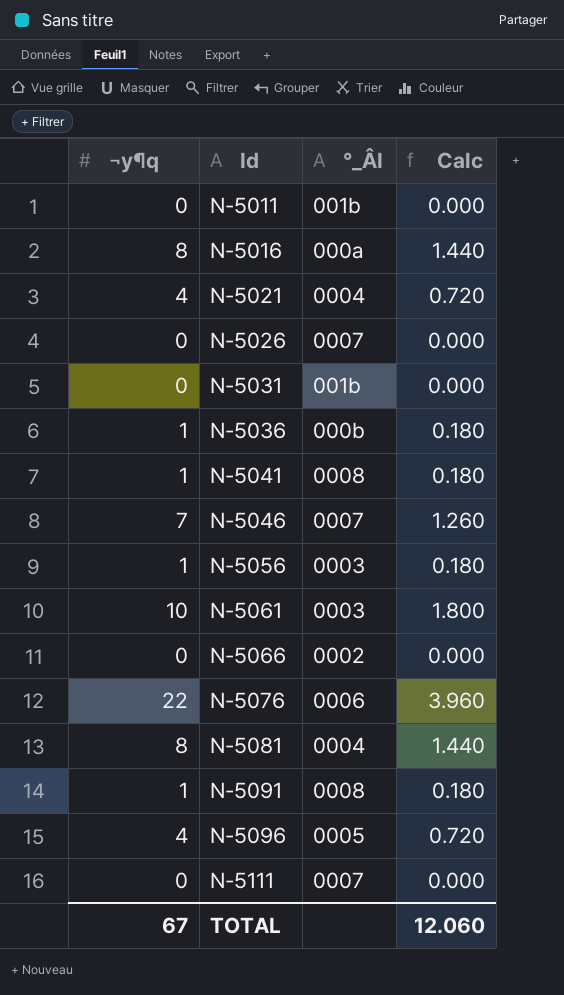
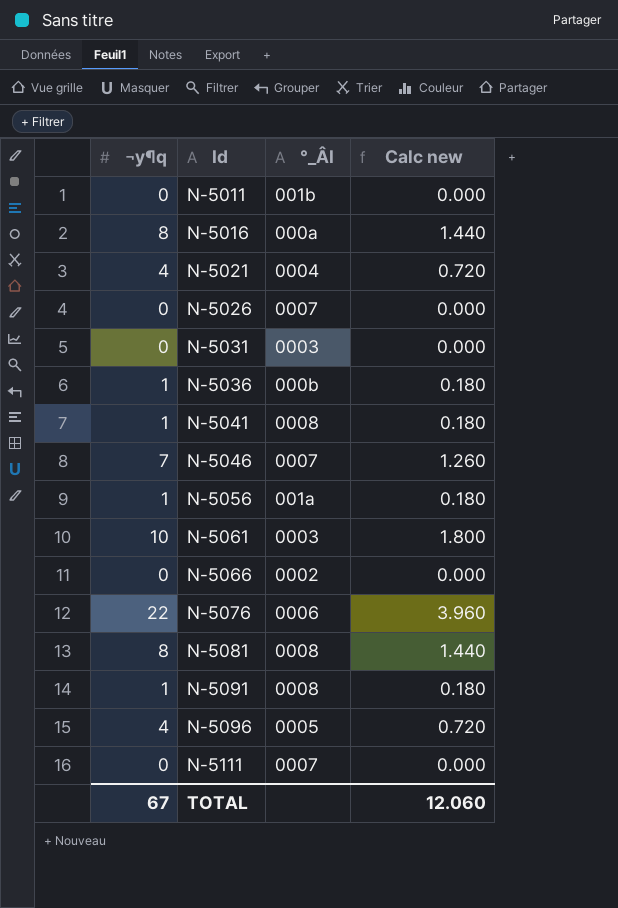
column name: Calc -> Calc new
N-5031 | °_ÂI: 001b -> 0003
N-5056 | °_ÂI: 0003 -> 001a
N-5081 | °_ÂI: 0004 -> 0008

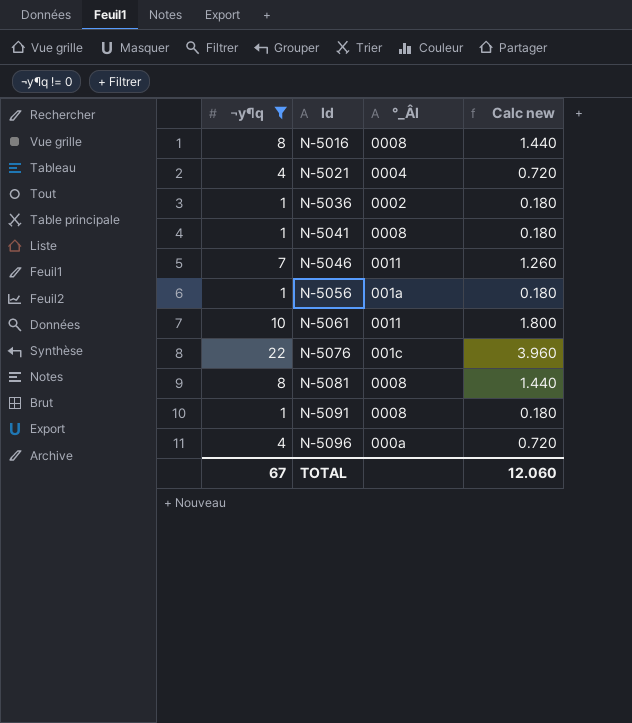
filter: none -> ¬y¶q != 0
N-5016 | °_ÂI: 000a -> 0008
N-5036 | °_ÂI: 000b -> 0002
N-5046 | °_ÂI: 0007 -> 0011
N-5061 | °_ÂI: 0003 -> 0011
N-5076 | °_ÂI: 0006 -> 001c
N-5096 | °_ÂI: 0005 -> 000a

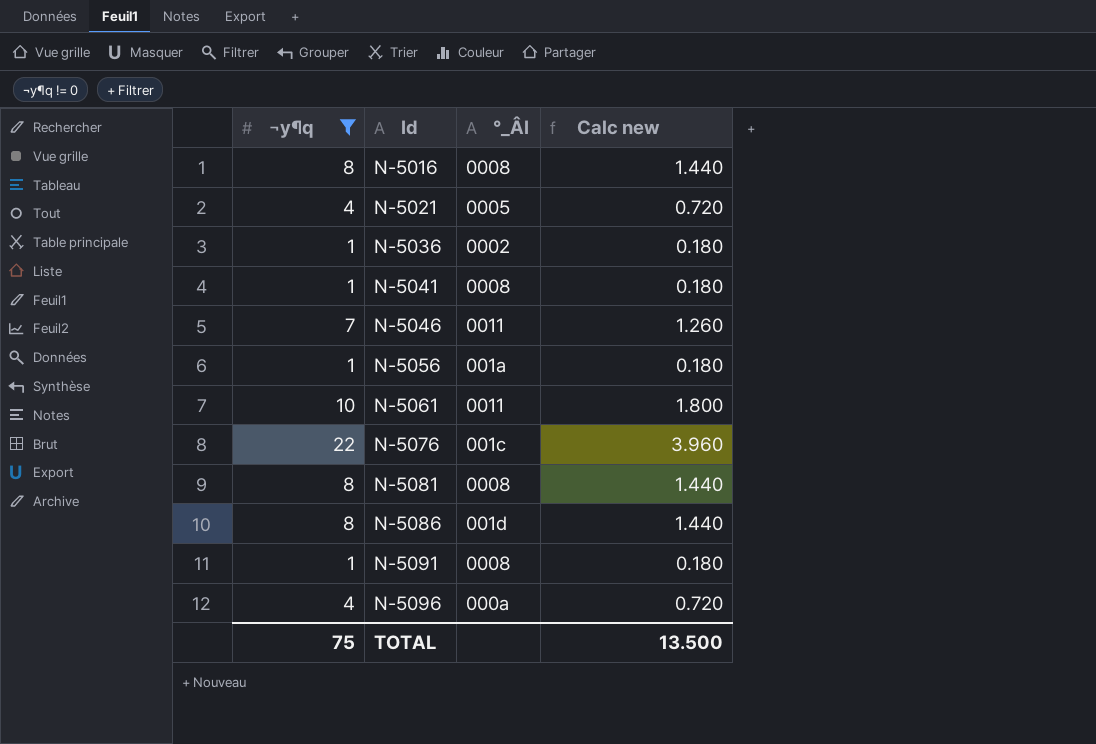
N-5021 | °_ÂI: 0004 -> 0005
row N-5086: none -> 8 | 001d | 1.440
TOTAL | ¬y¶q: 67 -> 75
TOTAL | Calc new: 12.060 -> 13.500

